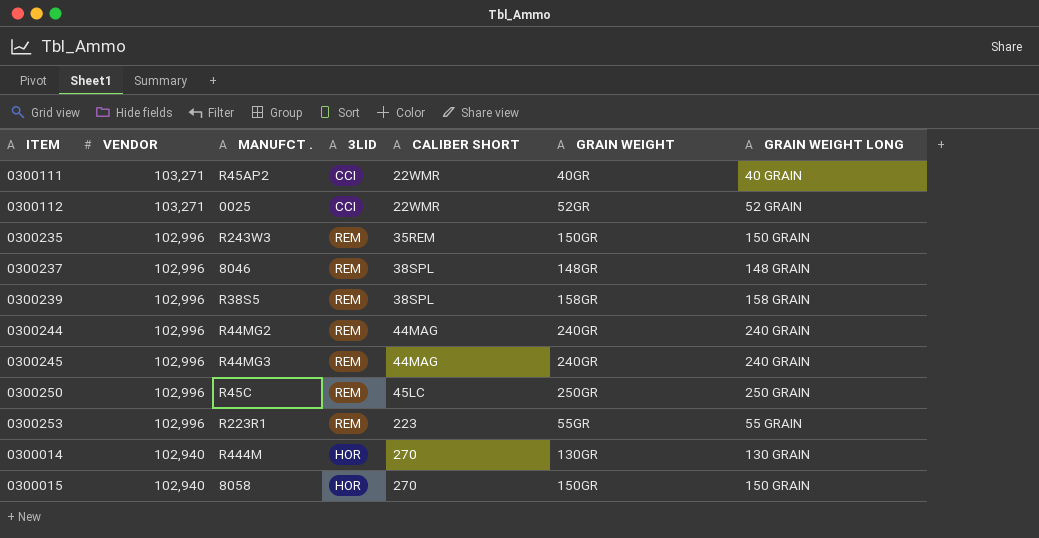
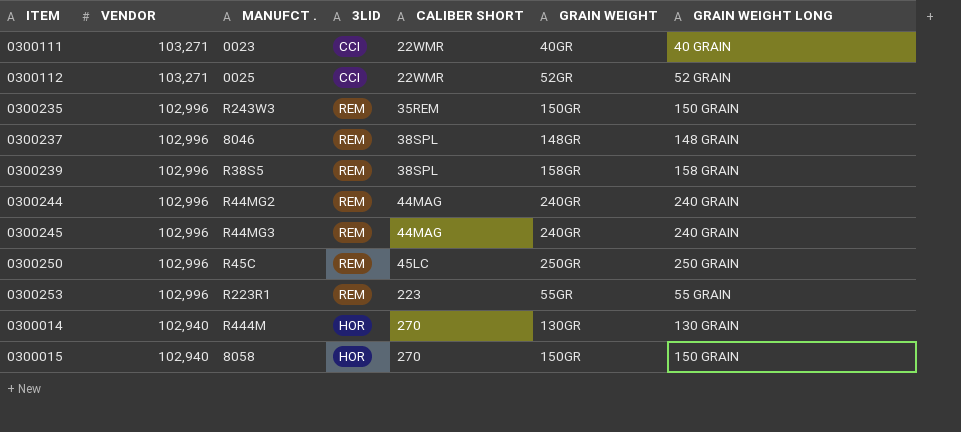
0300111 | MANUFCT .: R45AP2 -> 0023

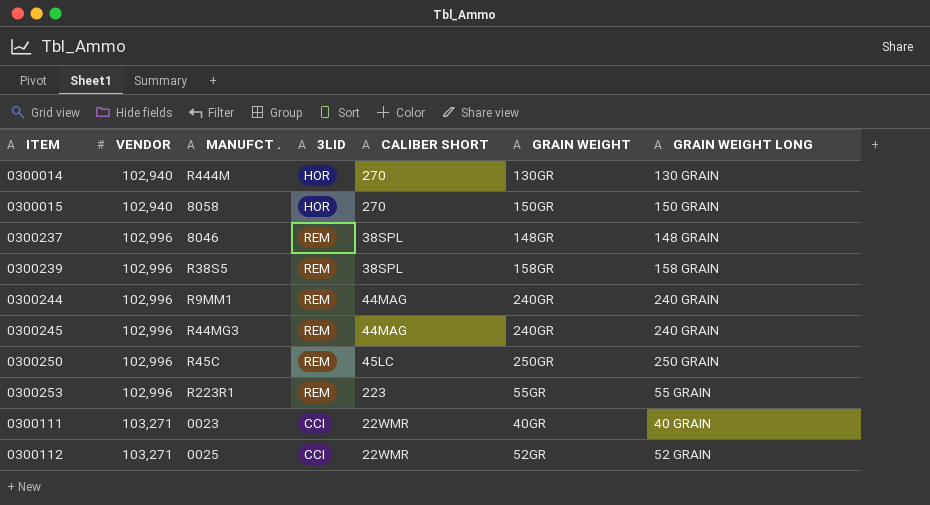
row order: VENDOR descending -> VENDOR ascending
row 0300235: 102,996 | R243W3 | REM | 35REM | 150GR | 150 GRAIN -> none
0300244 | MANUFCT .: R44MG2 -> R9MM1

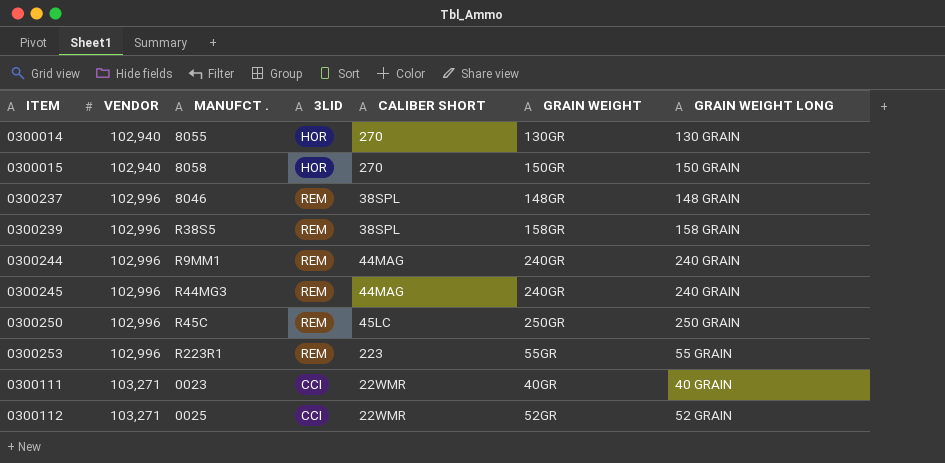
0300014 | MANUFCT .: R444M -> 8055

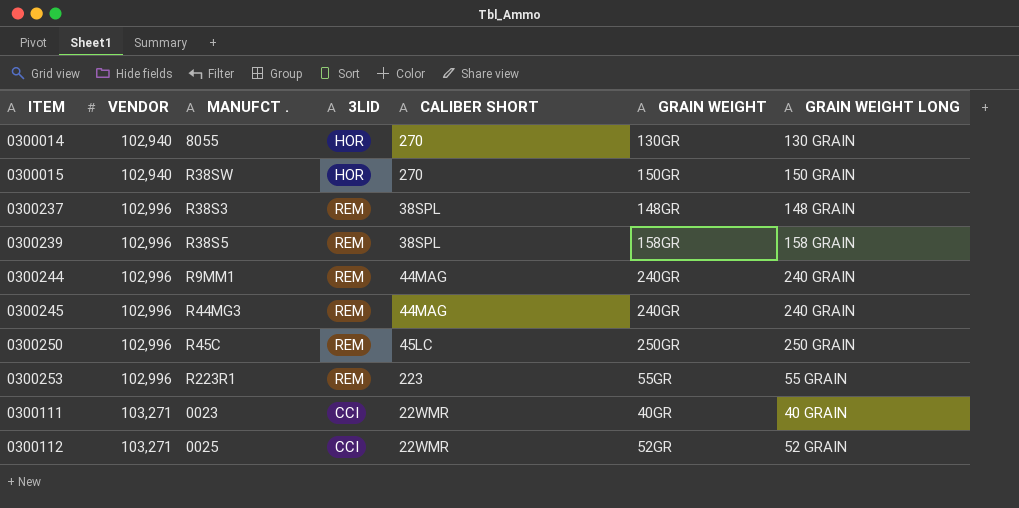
0300015 | MANUFCT .: 8058 -> R38SW
0300237 | MANUFCT .: 8046 -> R38S3

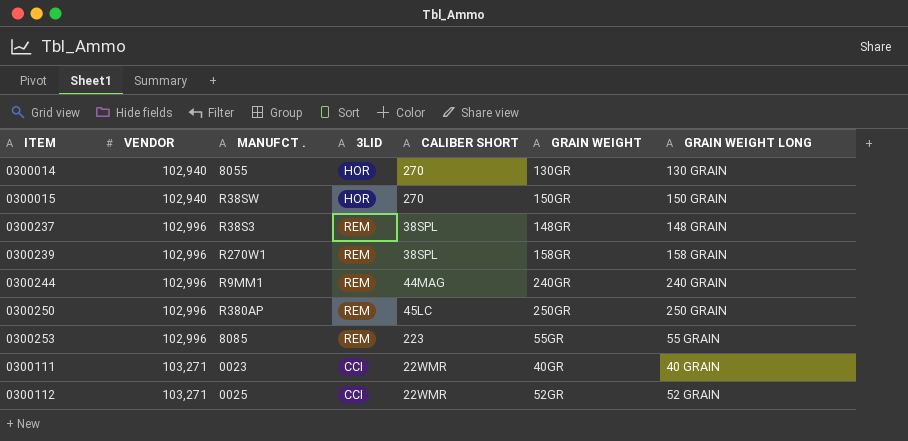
row 0300245: 102,996 | R44MG3 | REM | 44MAG | 240GR | 240 GRAIN -> none
0300239 | MANUFCT .: R38S5 -> R270W1
0300250 | MANUFCT .: R45C -> R380AP
0300253 | MANUFCT .: R223R1 -> 8085

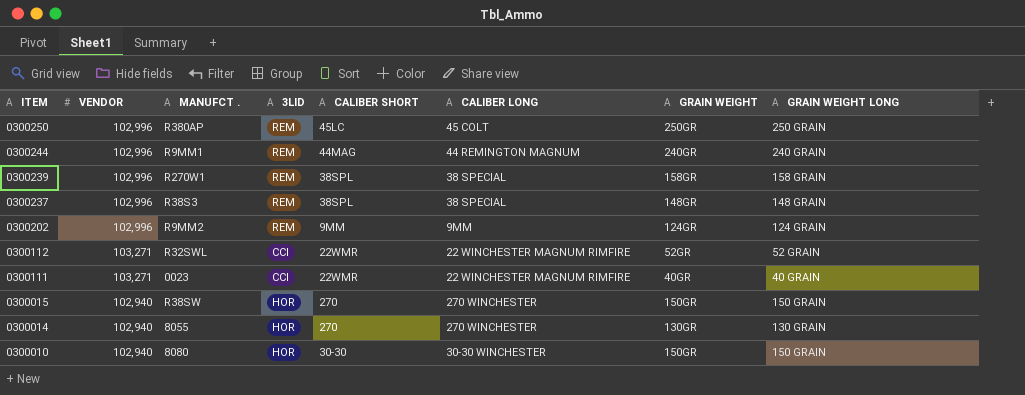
row order: VENDOR ascending -> ITEM descending
column CALIBER LONG | position: none -> 6
row 0300253: 102,996 | 8085 | REM | 223 | 55GR | 55 GRAIN -> none
row 0300202: none -> 102,996 | R9MM2 | REM | 9MM | 9MM | 124GR | 124 GRAIN
0300112 | MANUFCT .: 0025 -> R32SWL
row 0300010: none -> 102,940 | 8080 | HOR | 30-30 | 30-30 WINCHESTER | 150GR | 150 GRAIN

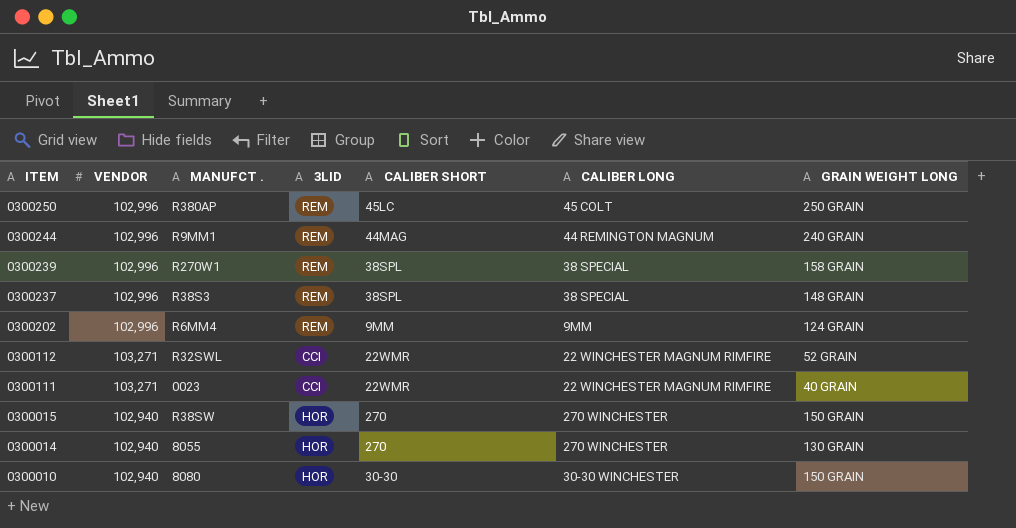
column GRAIN WEIGHT | position: 7 -> none
0300202 | MANUFCT .: R9MM2 -> R6MM4

